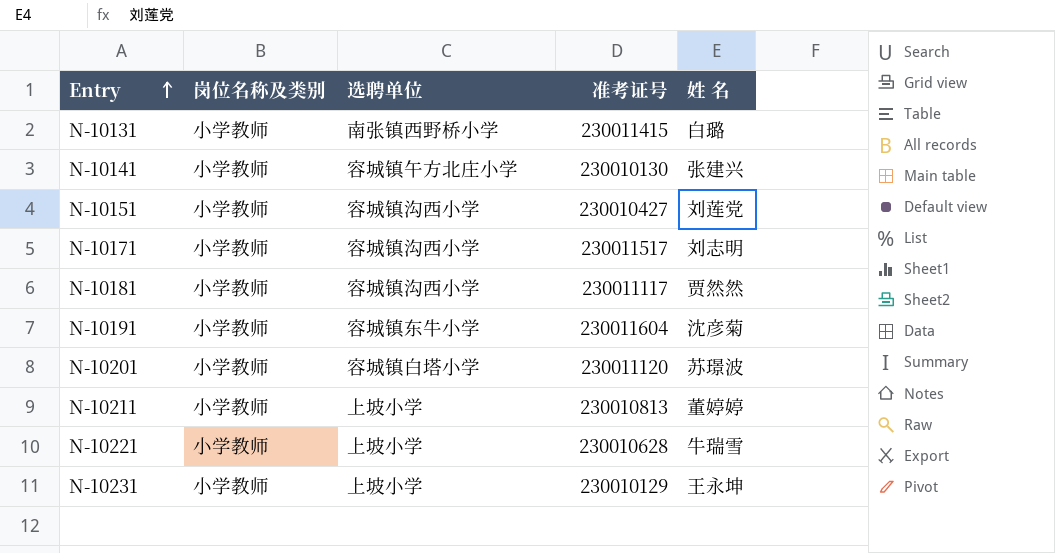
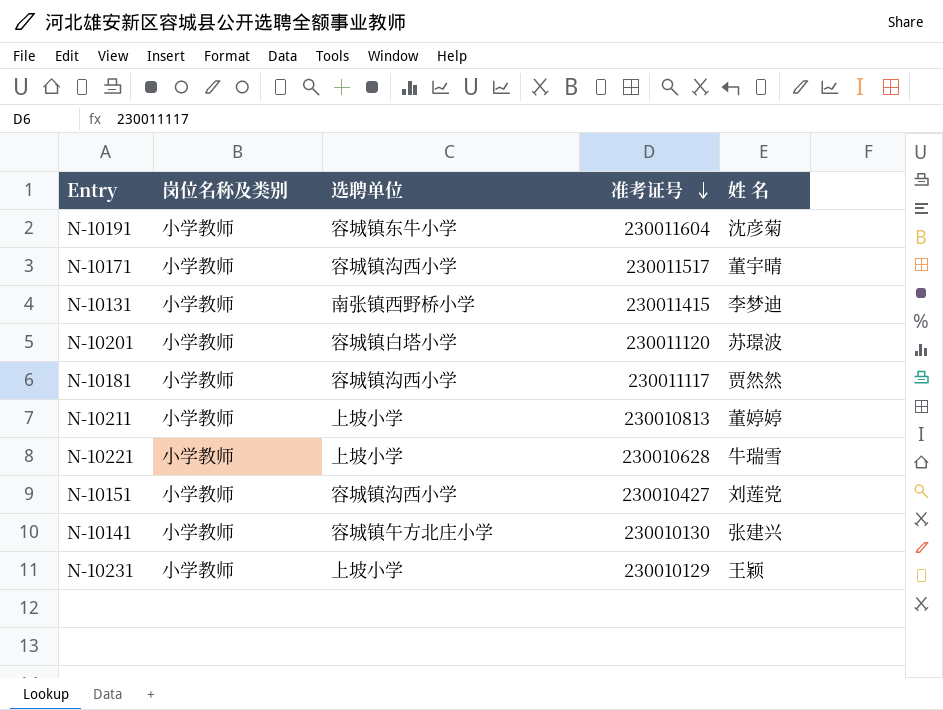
row order: Entry ascending -> 准考证号 descending
N-10171 | 姓 名: 刘志明 -> 董宇晴
N-10131 | 姓 名: 白璐 -> 李梦迪
N-10231 | 姓 名: 王永坤 -> 王颖

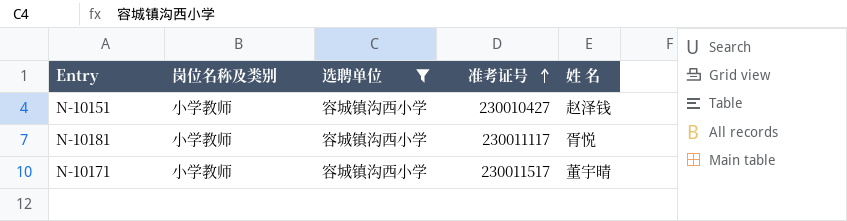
filter: none -> 选聘单位 = 容城镇沟西小学
row order: 准考证号 descending -> 准考证号 ascending
N-10151 | 姓 名: 刘莲党 -> 赵泽钱
N-10181 | 姓 名: 贾然然 -> 胥悦

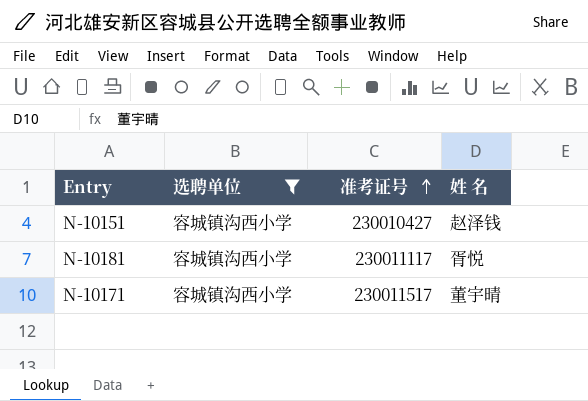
column 岗位名称及类别 | position: 2 -> none

